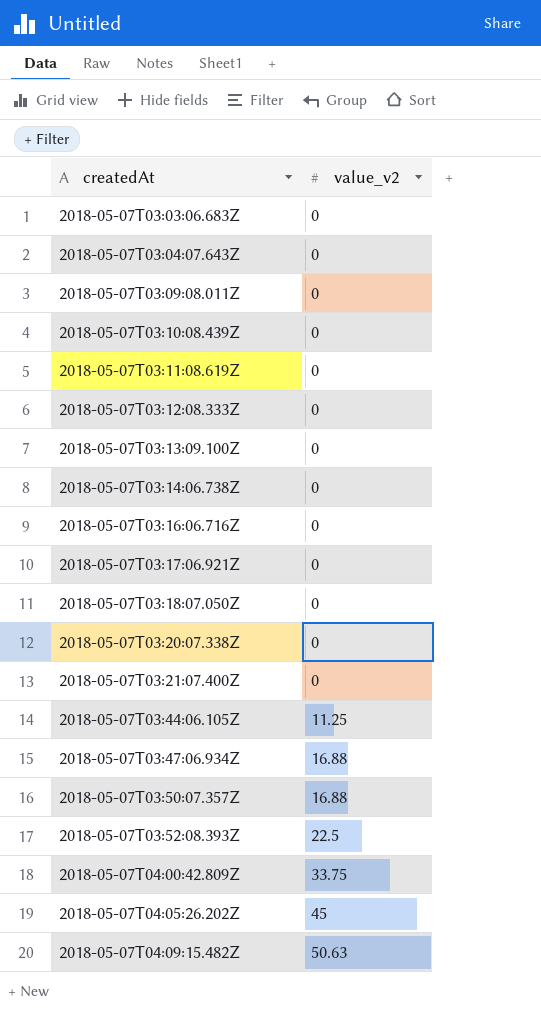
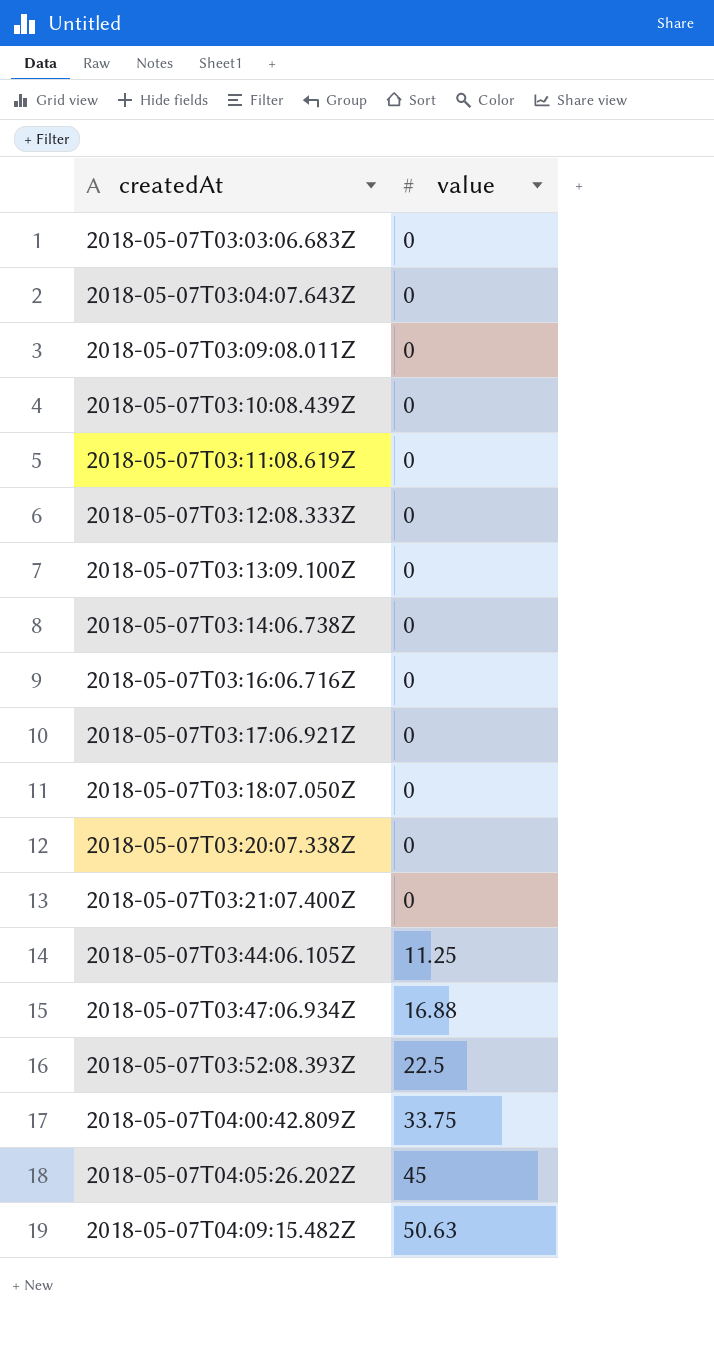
column name: value_v2 -> value
row 2018-05-07T03:50:07.357Z: 16.88 -> none

